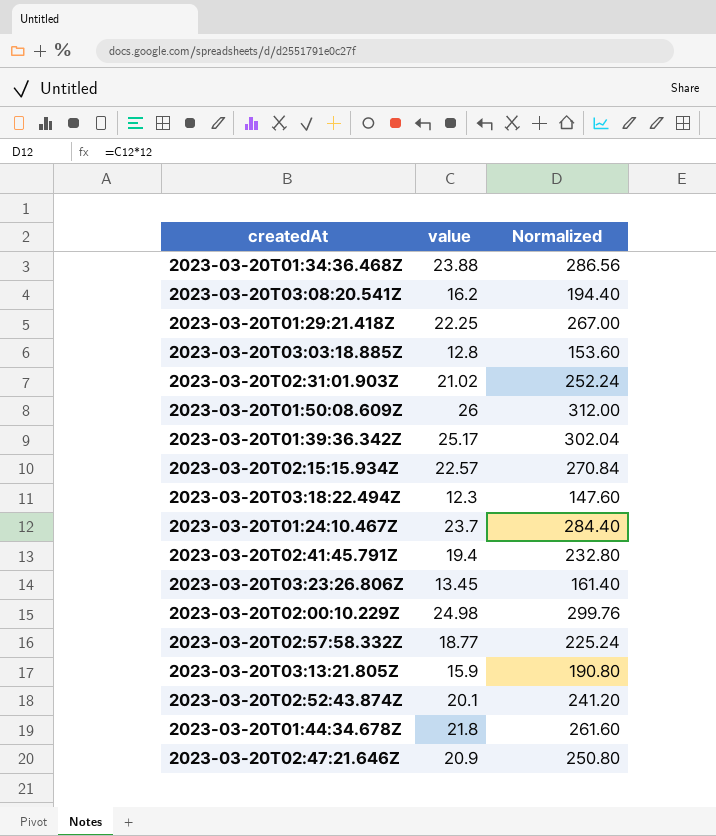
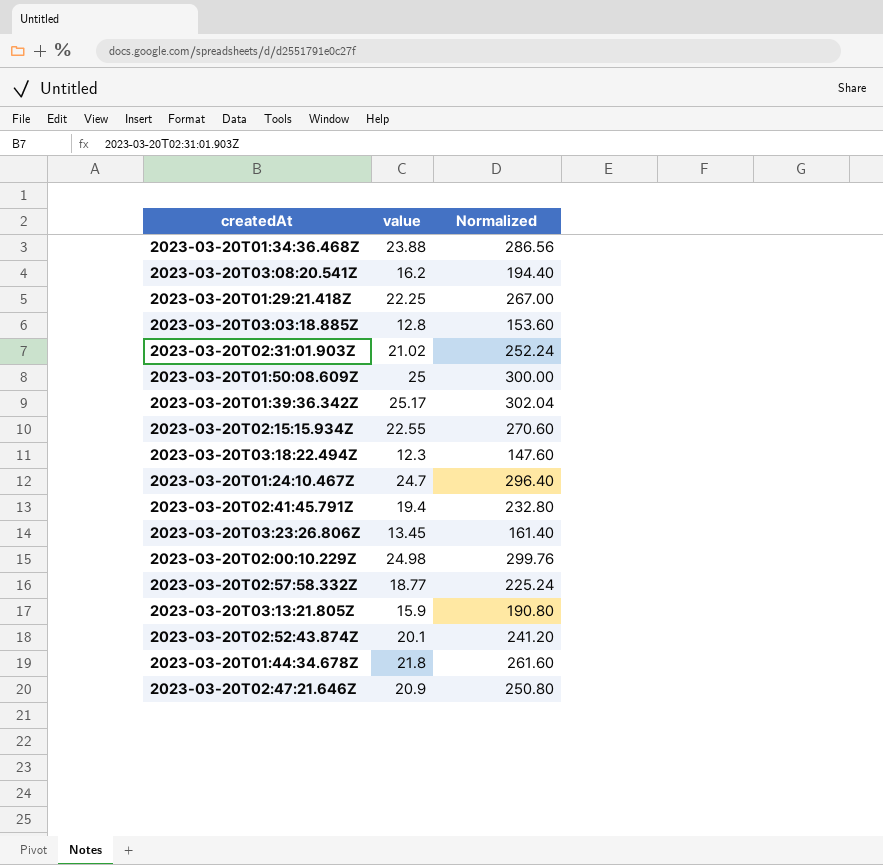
2023-03-20T01:50:08.609Z | value: 26 -> 25
2023-03-20T01:50:08.609Z | Normalized: 312.00 -> 300.00
2023-03-20T02:15:15.934Z | value: 22.57 -> 22.55
2023-03-20T02:15:15.934Z | Normalized: 270.84 -> 270.60
2023-03-20T01:24:10.467Z | value: 23.7 -> 24.7
2023-03-20T01:24:10.467Z | Normalized: 284.40 -> 296.40

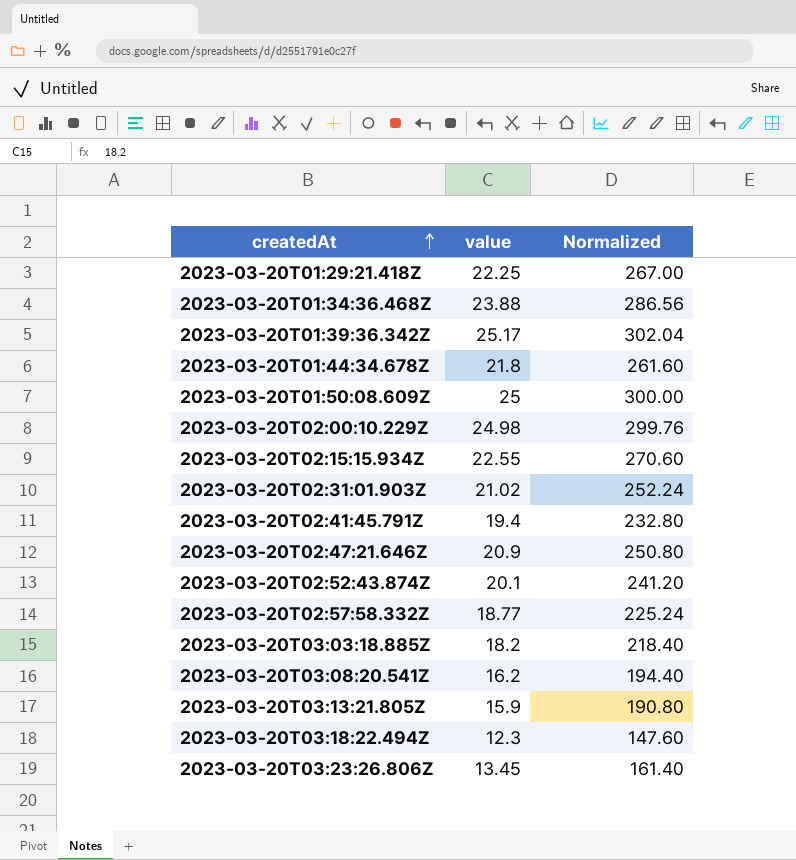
row order: none -> createdAt ascending
row 2023-03-20T01:24:10.467Z: 24.7 | 296.40 -> none
2023-03-20T03:03:18.885Z | value: 12.8 -> 18.2
2023-03-20T03:03:18.885Z | Normalized: 153.60 -> 218.40

